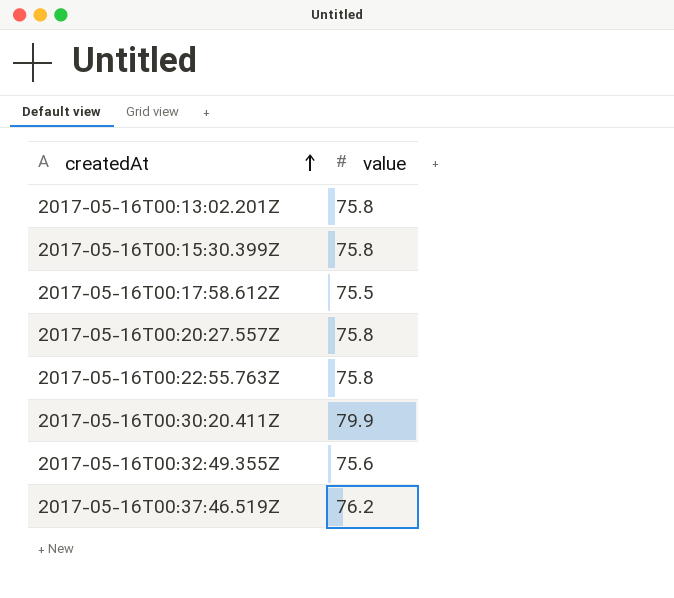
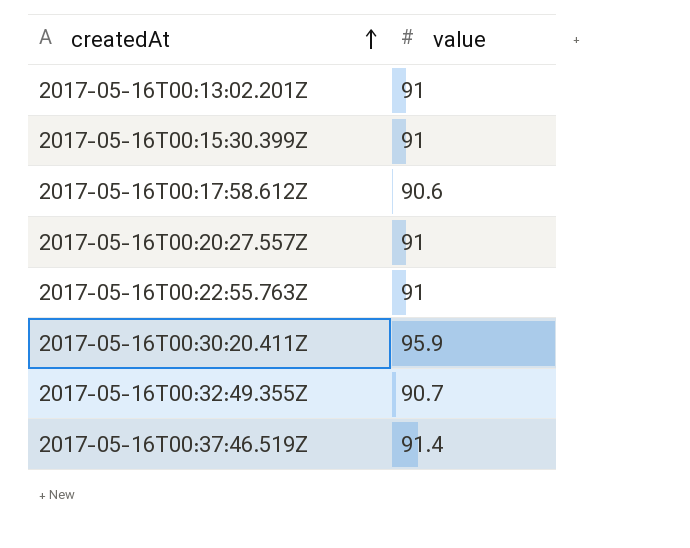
2017-05-16T00:13:02.201Z | value: 75.8 -> 91
2017-05-16T00:15:30.399Z | value: 75.8 -> 91
2017-05-16T00:17:58.612Z | value: 75.5 -> 90.6
2017-05-16T00:20:27.557Z | value: 75.8 -> 91
2017-05-16T00:22:55.763Z | value: 75.8 -> 91
2017-05-16T00:30:20.411Z | value: 79.9 -> 95.9
2017-05-16T00:32:49.355Z | value: 75.6 -> 90.7
2017-05-16T00:37:46.519Z | value: 76.2 -> 91.4

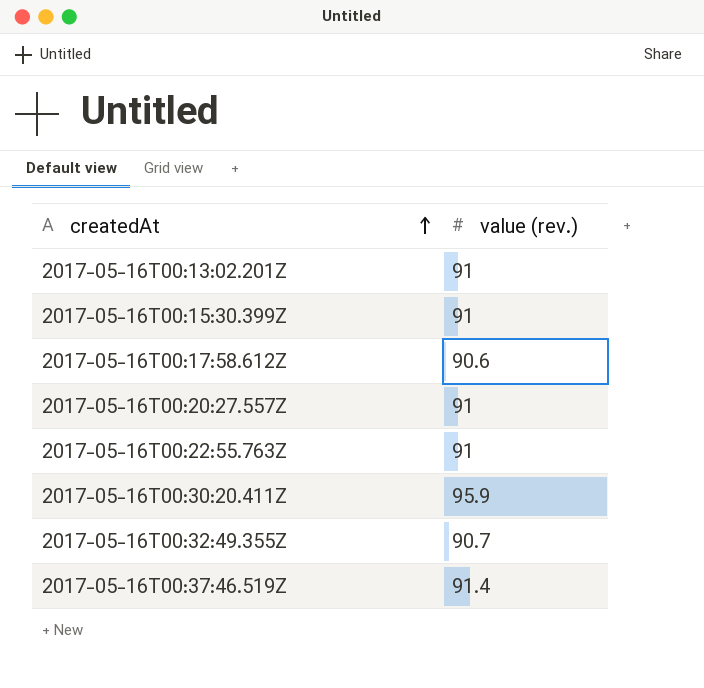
column name: value -> value (rev.)

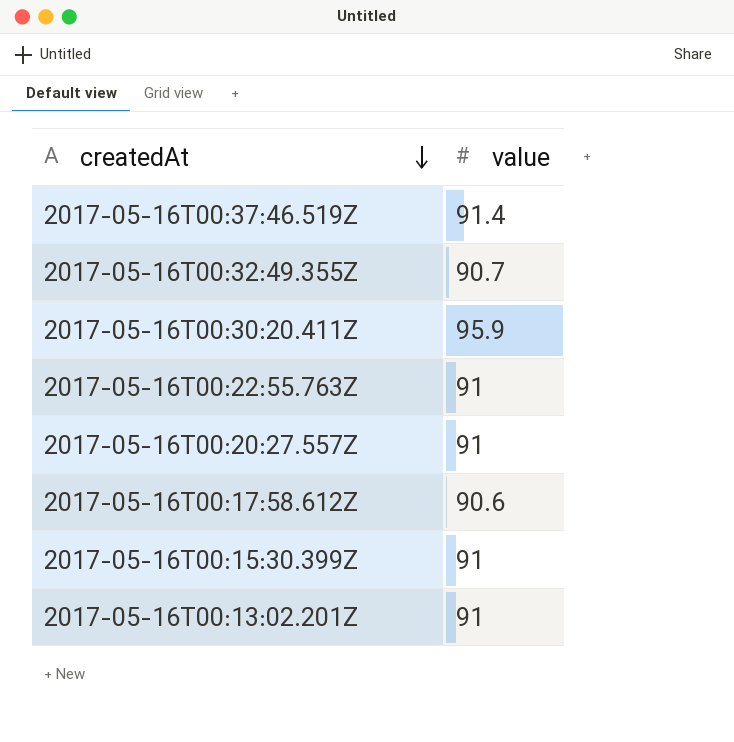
row order: createdAt ascending -> createdAt descending
column name: value (rev.) -> value

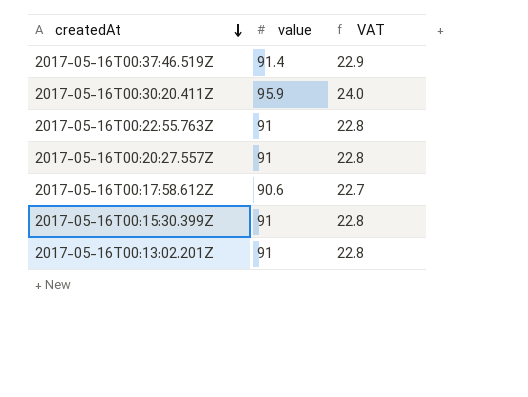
column VAT | formula: none -> [value] * 0.25
row 2017-05-16T00:32:49.355Z: 90.7 -> none

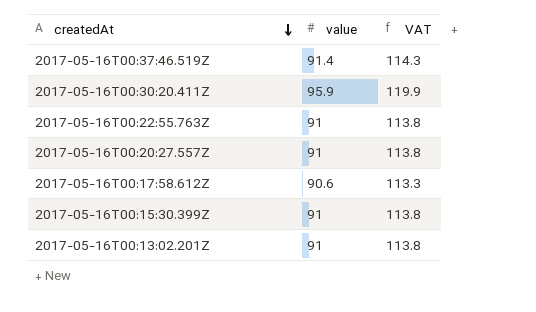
column VAT | formula: [value] * 0.25 -> [value] * 1.25

